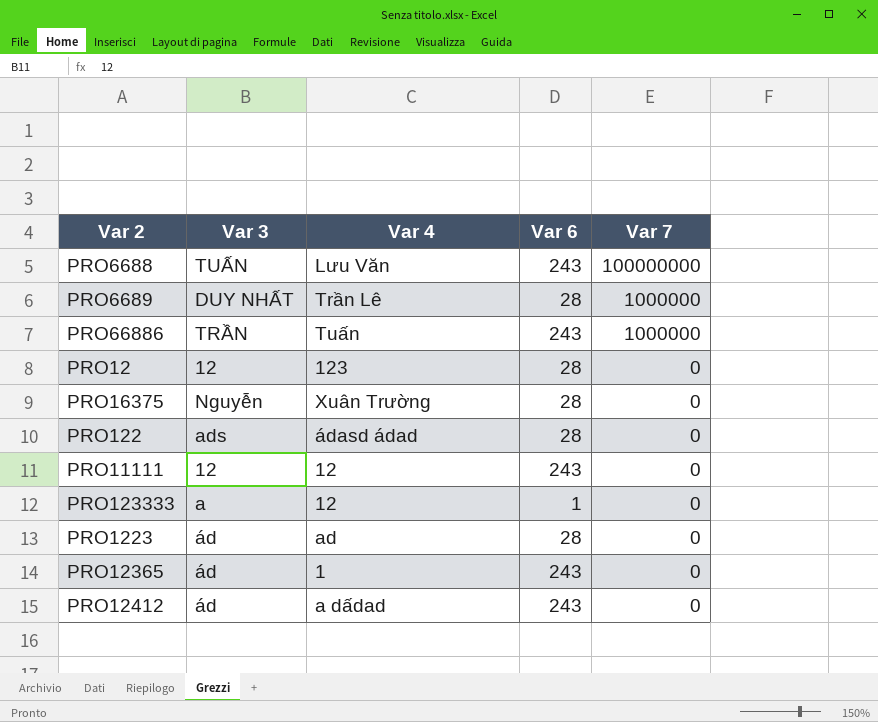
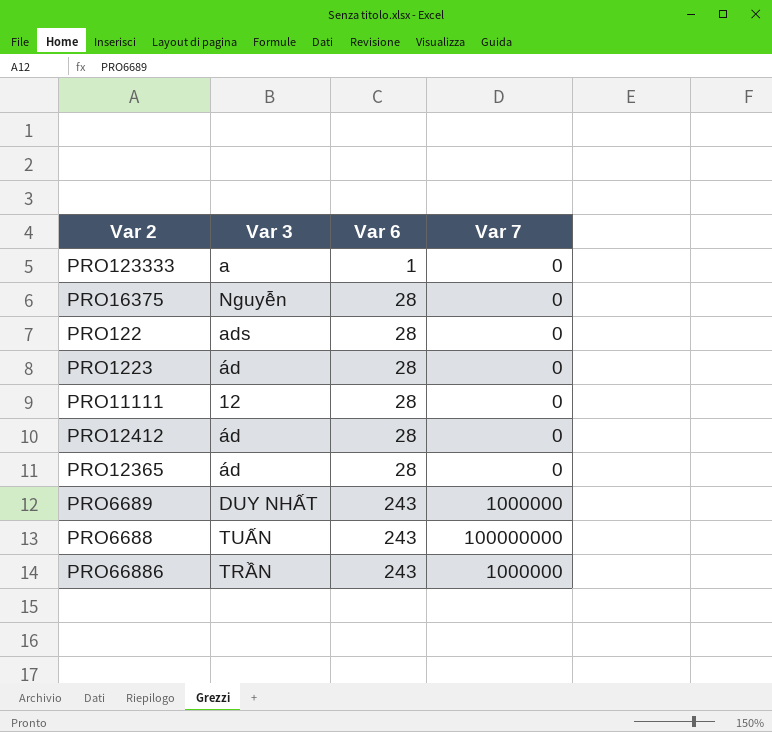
row order: Var 7 descending -> Var 6 ascending
column Var 4 | position: 3 -> none
row PRO12: 12 | 123 | 28 | 0 -> none
PRO11111 | Var 6: 243 -> 28
PRO12412 | Var 6: 243 -> 28
PRO12365 | Var 6: 243 -> 28
PRO6689 | Var 6: 28 -> 243

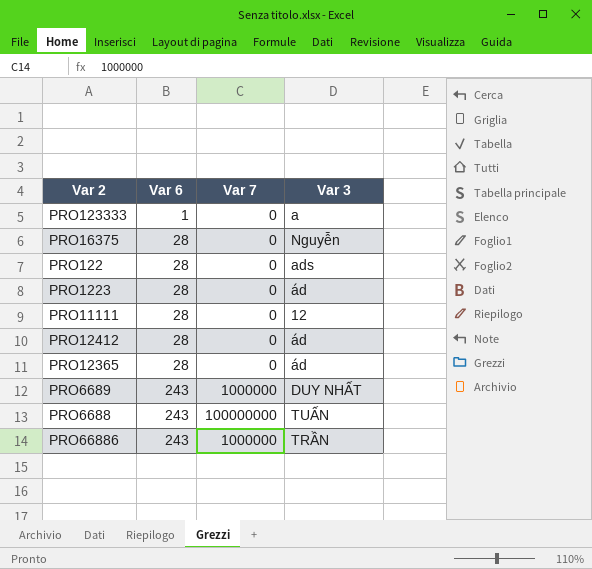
column Var 3 | position: 2 -> 4

